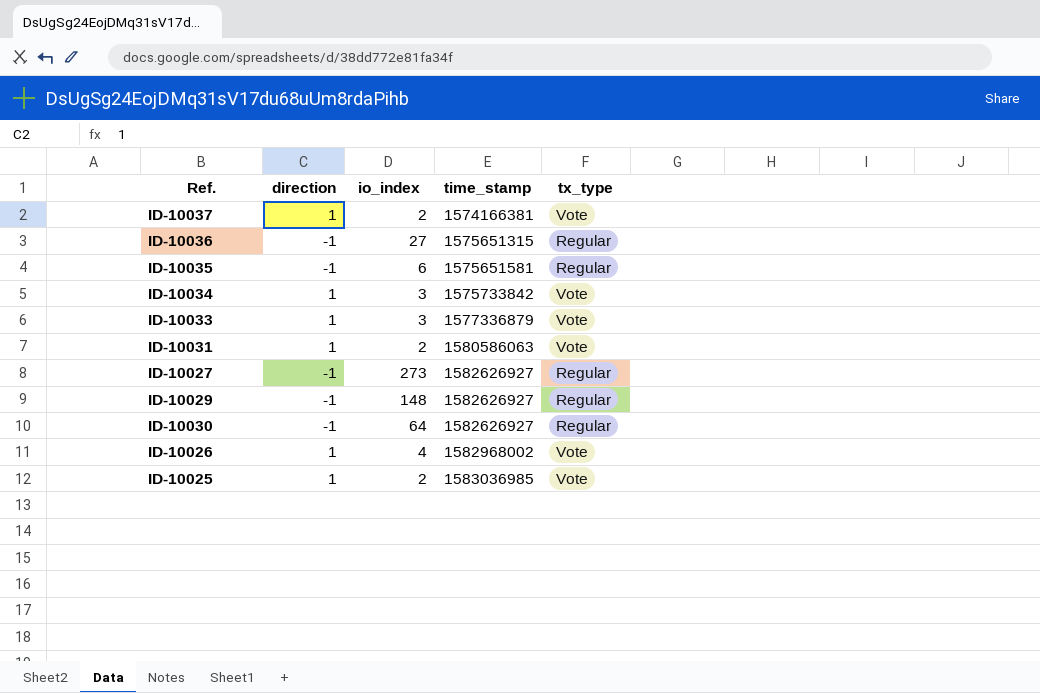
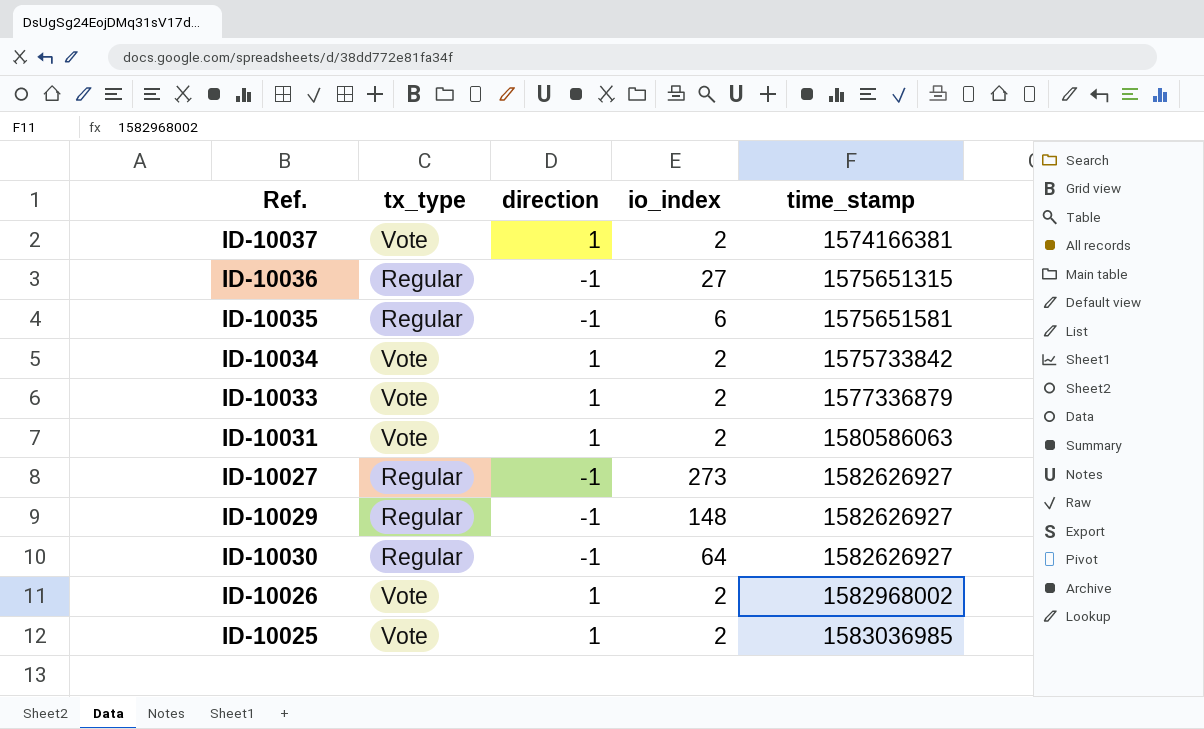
column tx_type | position: 5 -> 2
ID-10034 | io_index: 3 -> 2
ID-10033 | io_index: 3 -> 2
ID-10026 | io_index: 4 -> 2

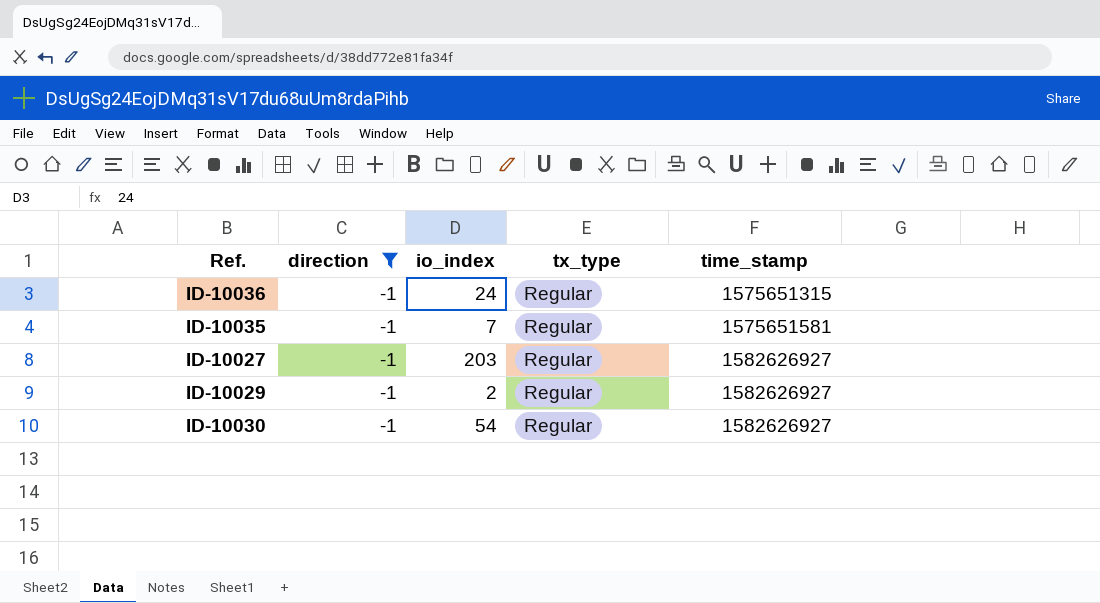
filter: none -> direction = -1
column tx_type | position: 2 -> 4
ID-10036 | io_index: 27 -> 24
ID-10035 | io_index: 6 -> 7
ID-10027 | io_index: 273 -> 203
ID-10029 | io_index: 148 -> 2
ID-10030 | io_index: 64 -> 54

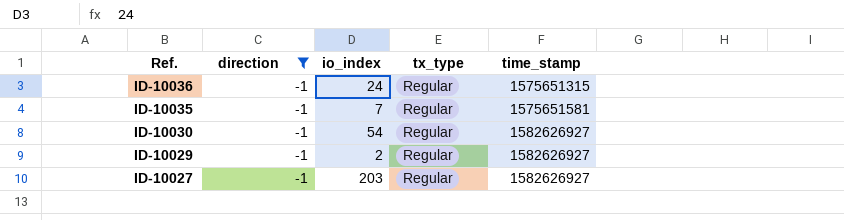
row order: time_stamp ascending -> Ref. descending

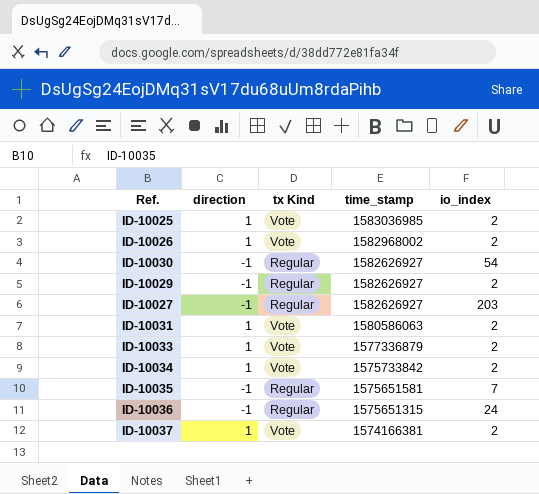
filter: direction = -1 -> none
row order: Ref. descending -> time_stamp descending
column name: tx_type -> tx Kind
column io_index | position: 3 -> 5

